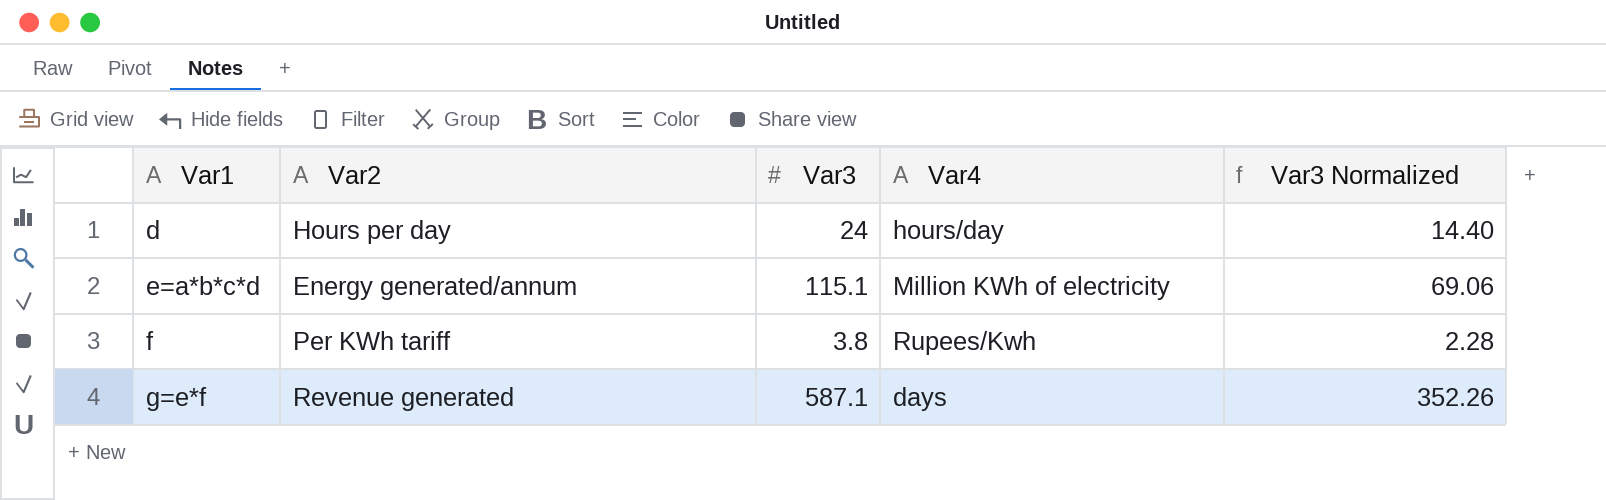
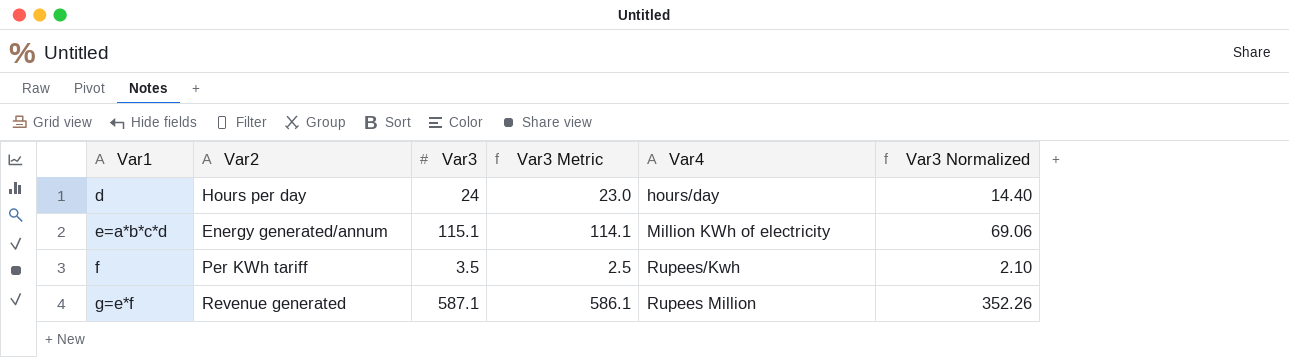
column Var3 Metric | formula: none -> [Var3] - 1
f | Var3: 3.8 -> 3.5
f | Var3 Normalized: 2.28 -> 2.10
g=e*f | Var4: days -> Rupees Million

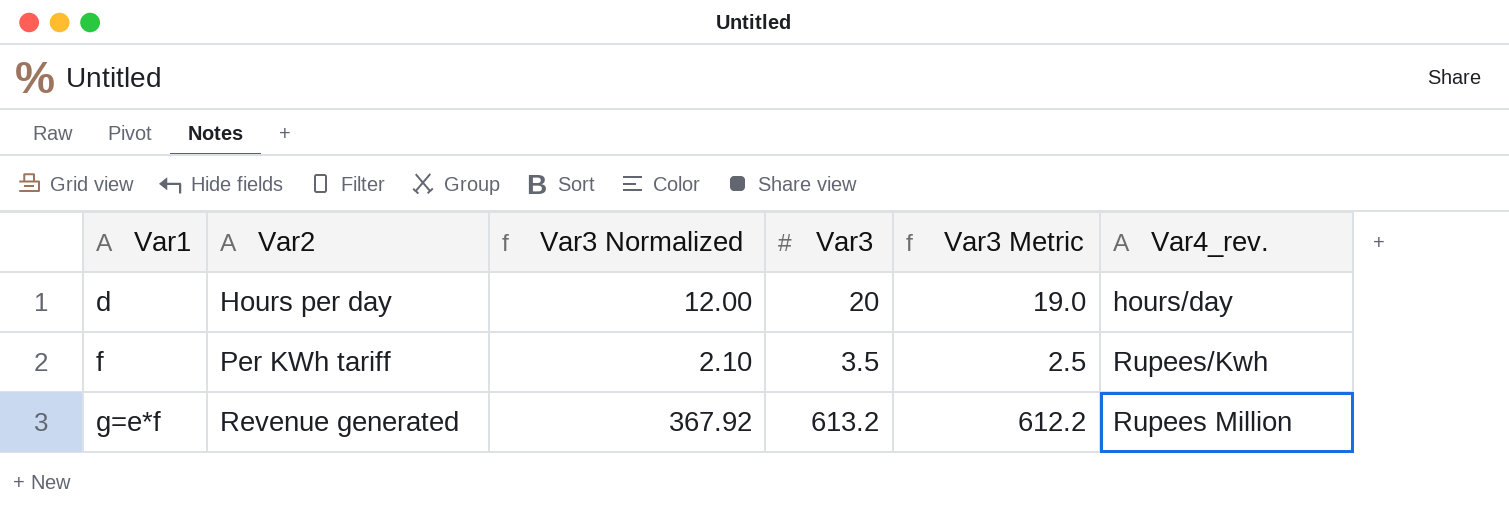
column Var3 Normalized | position: 6 -> 3
column name: Var4 -> Var4_rev.
row e=a*b*c*d: Energy generated/annum | 115.1 | 114.1 | Million KWh of electricity | 69.06 -> none
d | Var3 Normalized: 14.40 -> 12.00
d | Var3: 24 -> 20
d | Var3 Metric: 23.0 -> 19.0
g=e*f | Var3 Normalized: 352.26 -> 367.92
g=e*f | Var3: 587.1 -> 613.2
g=e*f | Var3 Metric: 586.1 -> 612.2

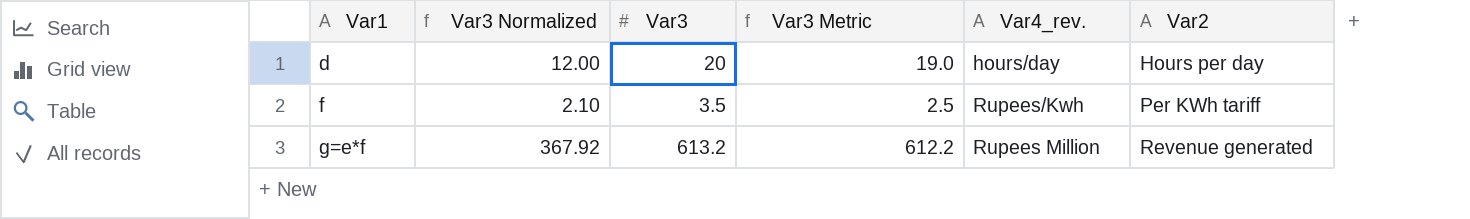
column Var2 | position: 2 -> 6

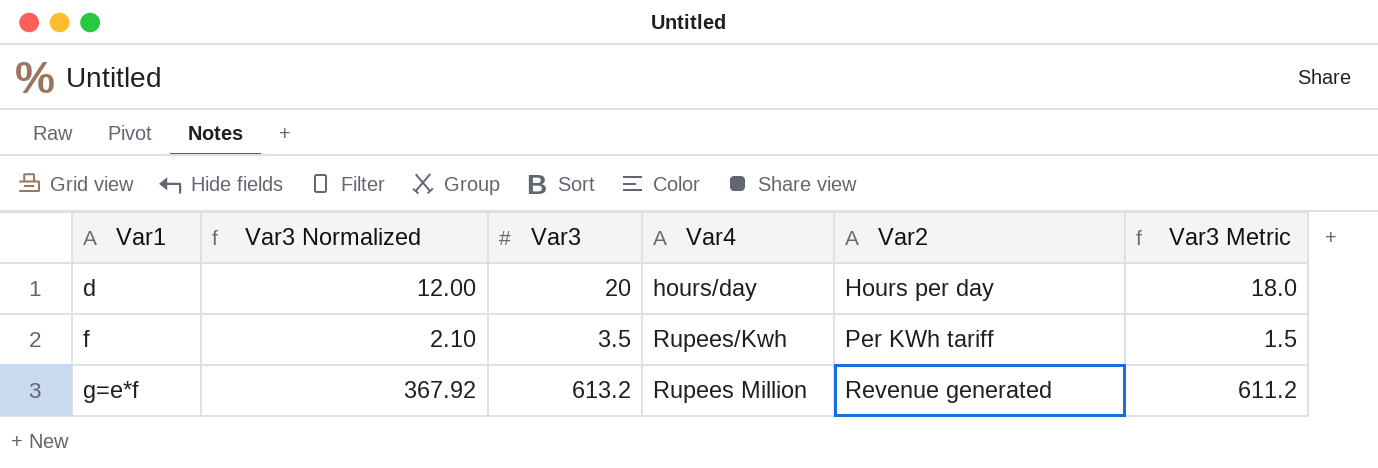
column name: Var4_rev. -> Var4
column Var3 Metric | formula: [Var3] - 1 -> [Var3] - 2
column Var3 Metric | position: 4 -> 6

